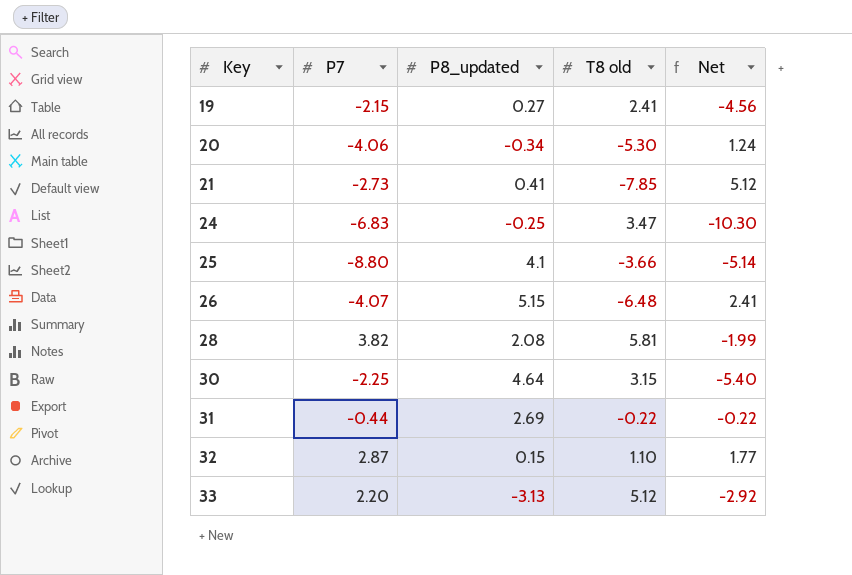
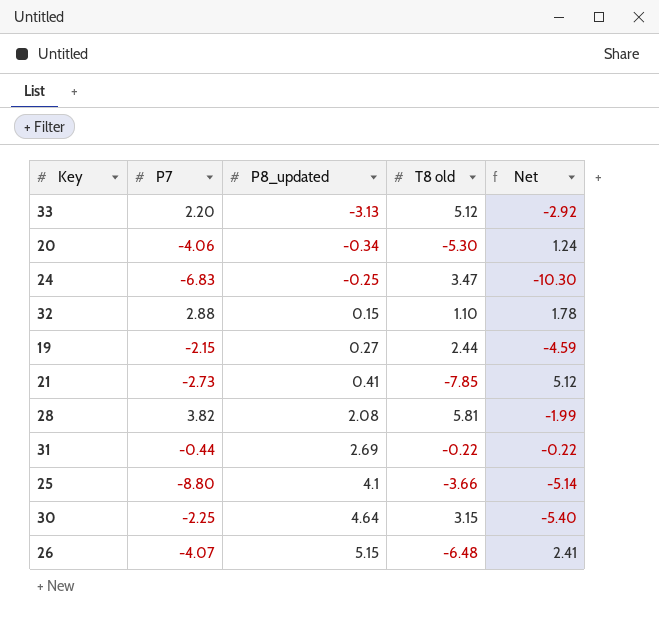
row order: Key ascending -> P8_updated ascending
32 | P7: 2.87 -> 2.88
32 | Net: 1.77 -> 1.78
19 | T8 old: 2.41 -> 2.44
19 | Net: -4.56 -> -4.59

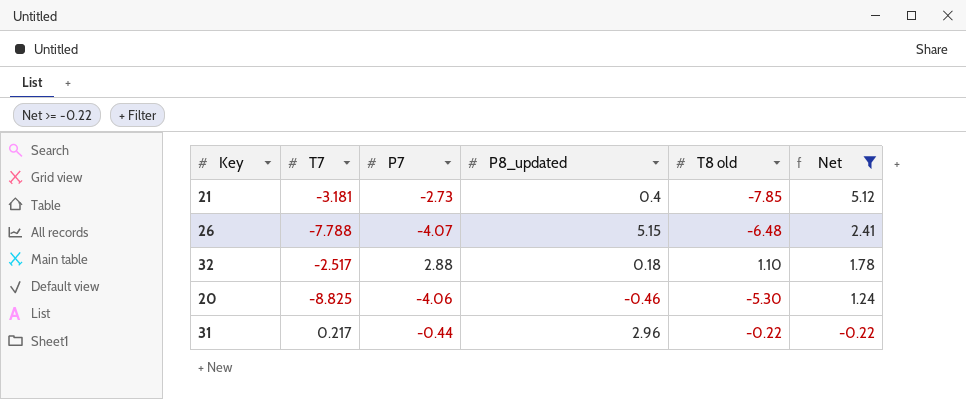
filter: none -> Net >= -0.22
row order: P8_updated ascending -> Net descending
column T7 | position: none -> 2
21 | P8_updated: 0.41 -> 0.4
32 | P8_updated: 0.15 -> 0.18
20 | P8_updated: -0.34 -> -0.46
31 | P8_updated: 2.69 -> 2.96

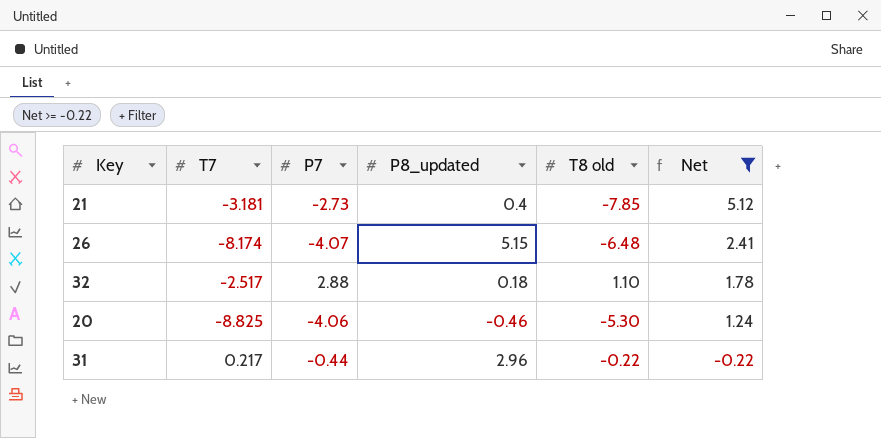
26 | T7: -7.788 -> -8.174

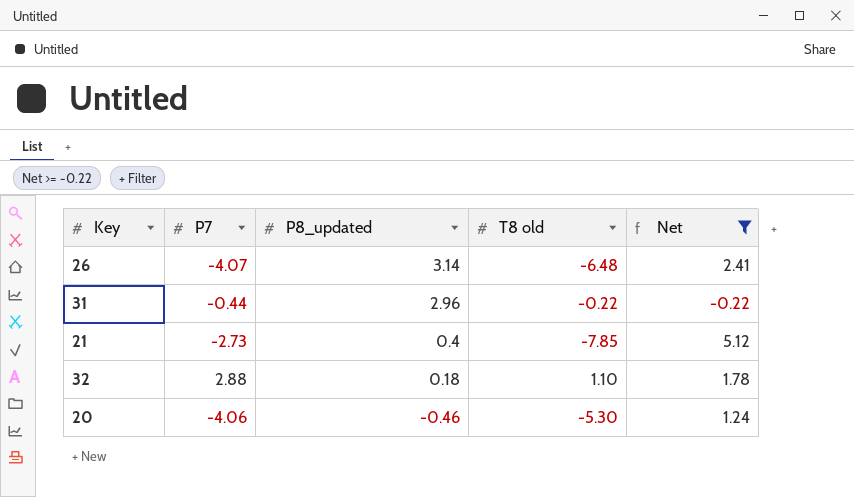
row order: Net descending -> P8_updated descending
column T7 | position: 2 -> none
26 | P8_updated: 5.15 -> 3.14

